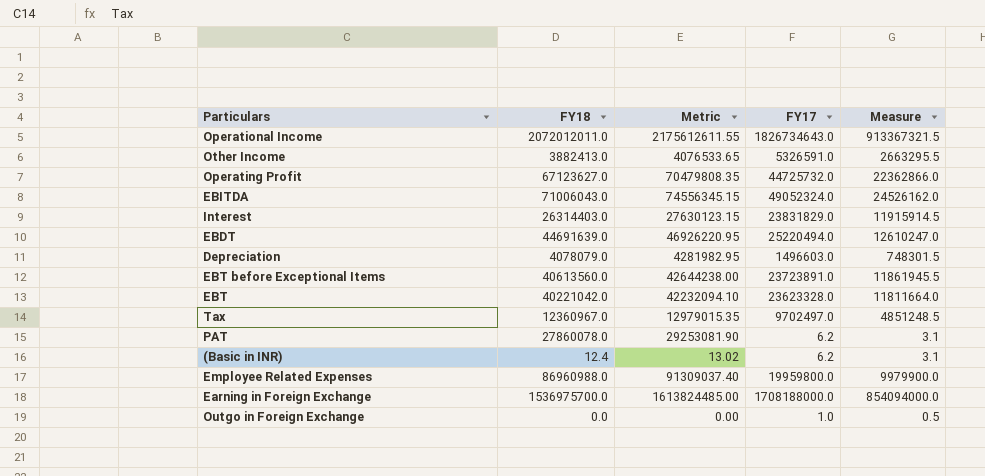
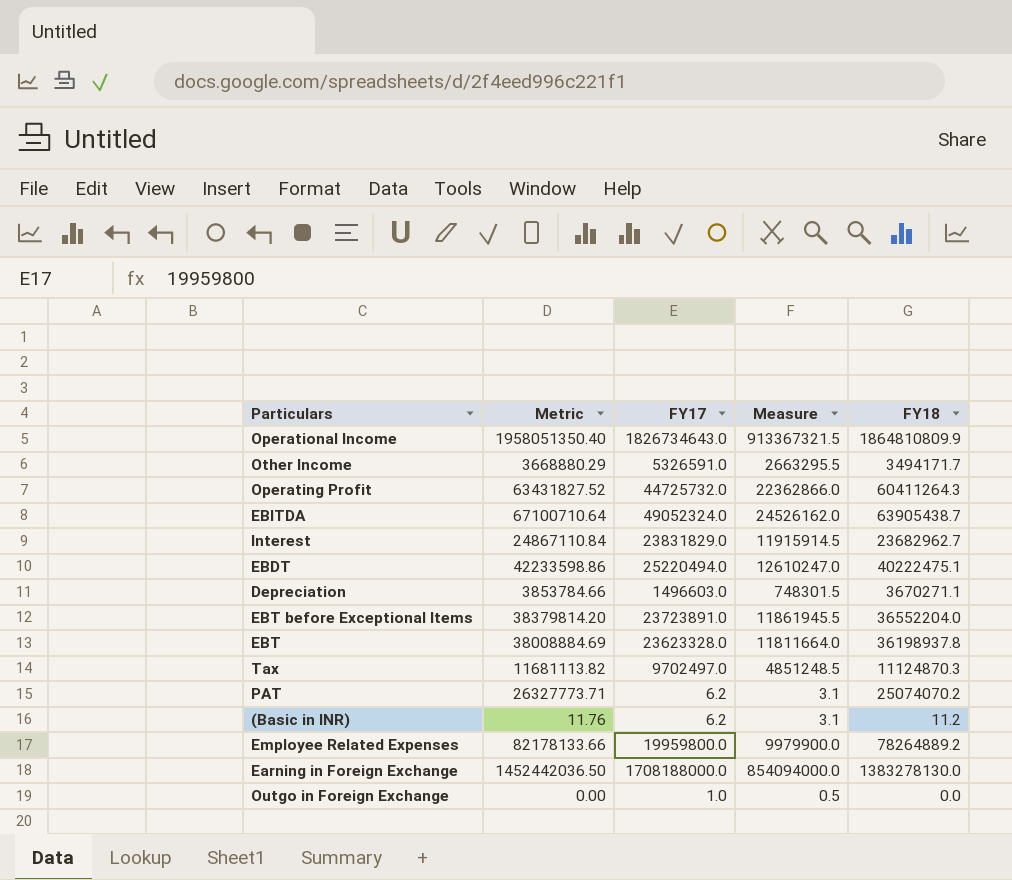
column FY18 | position: 2 -> 5
Operational Income | Metric: 2175612611.55 -> 1958051350.40
Operational Income | FY18: 2072012011.0 -> 1864810809.9
Other Income | Metric: 4076533.65 -> 3668880.29
Other Income | FY18: 3882413.0 -> 3494171.7
Operating Profit | Metric: 70479808.35 -> 63431827.52
Operating Profit | FY18: 67123627.0 -> 60411264.3
EBITDA | Metric: 74556345.15 -> 67100710.64
EBITDA | FY18: 71006043.0 -> 63905438.7
Interest | Metric: 27630123.15 -> 24867110.84
Interest | FY18: 26314403.0 -> 23682962.7
EBDT | Metric: 46926220.95 -> 42233598.86
EBDT | FY18: 44691639.0 -> 40222475.1
Depreciation | Metric: 4281982.95 -> 3853784.66
Depreciation | FY18: 4078079.0 -> 3670271.1
EBT before Exceptional Items | Metric: 42644238.00 -> 38379814.20
EBT before Exceptional Items | FY18: 40613560.0 -> 36552204.0
EBT | Metric: 42232094.10 -> 38008884.69
EBT | FY18: 40221042.0 -> 36198937.8
Tax | Metric: 12979015.35 -> 11681113.82
Tax | FY18: 12360967.0 -> 11124870.3
PAT | Metric: 29253081.90 -> 26327773.71
PAT | FY18: 27860078.0 -> 25074070.2
(Basic in INR) | Metric: 13.02 -> 11.76
(Basic in INR) | FY18: 12.4 -> 11.2
Employee Related Expenses | Metric: 91309037.40 -> 82178133.66
Employee Related Expenses | FY18: 86960988.0 -> 78264889.2
Earning in Foreign Exchange | Metric: 1613824485.00 -> 1452442036.50
Earning in Foreign Exchange | FY18: 1536975700.0 -> 1383278130.0

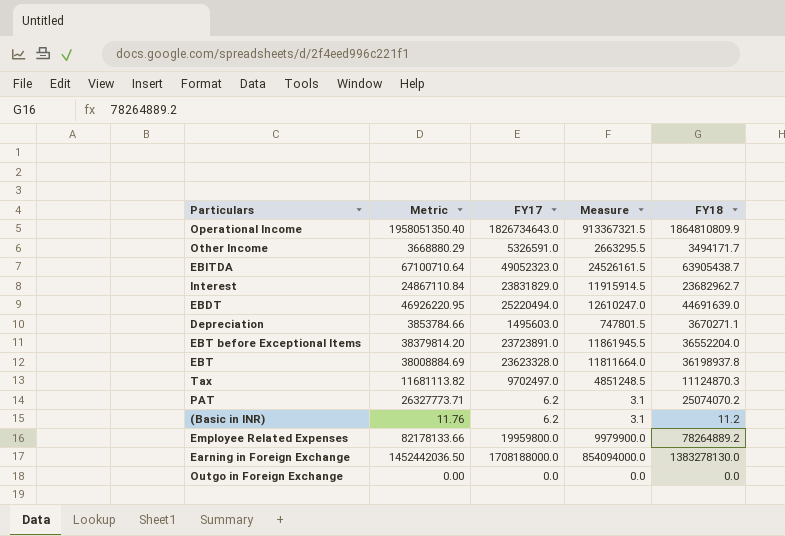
row Operating Profit: 63431827.52 | 44725732.0 | 22362866.0 | 60411264.3 -> none
EBITDA | FY17: 49052324.0 -> 49052323.0
EBITDA | Measure: 24526162.0 -> 24526161.5
EBDT | Metric: 42233598.86 -> 46926220.95
EBDT | FY18: 40222475.1 -> 44691639.0
Depreciation | FY17: 1496603.0 -> 1495603.0
Depreciation | Measure: 748301.5 -> 747801.5
Outgo in Foreign Exchange | FY17: 1.0 -> 0.0
Outgo in Foreign Exchange | Measure: 0.5 -> 0.0

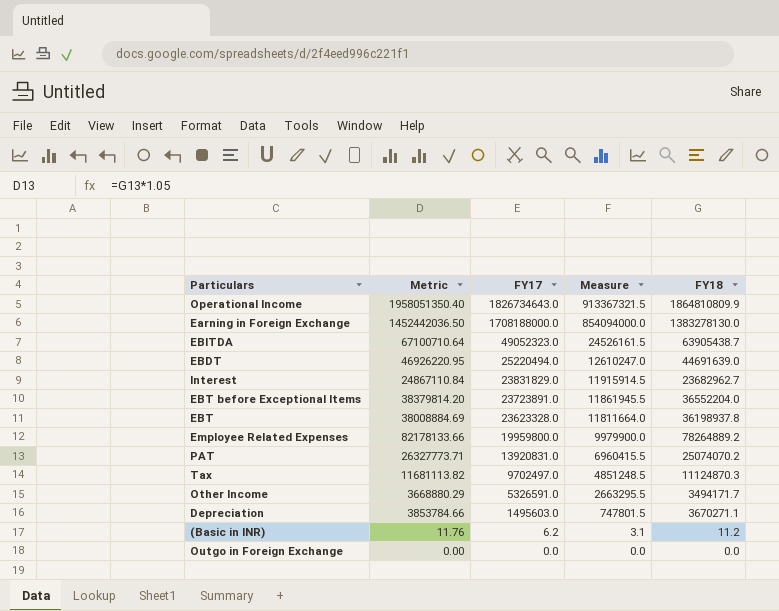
row order: none -> FY17 descending
PAT | FY17: 6.2 -> 13920831.0
PAT | Measure: 3.1 -> 6960415.5

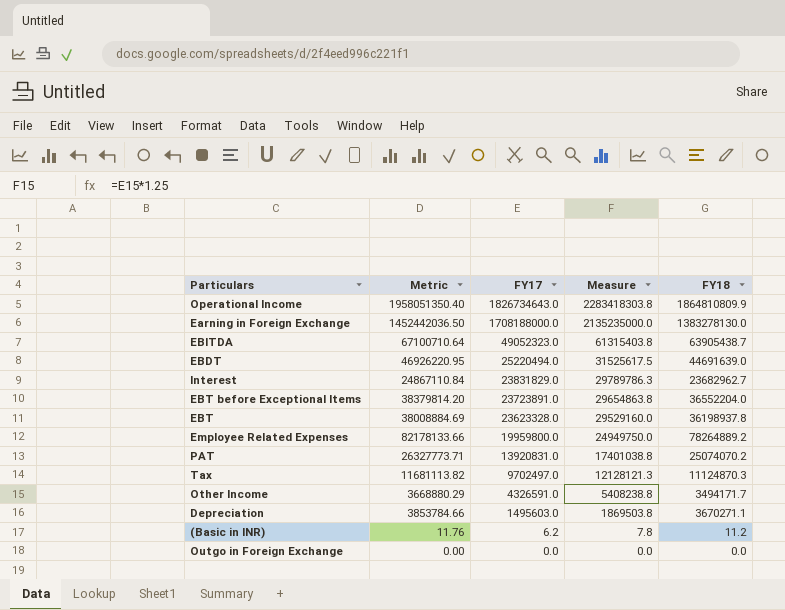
column Measure | formula: [FY17] * 0.5 -> [FY17] * 1.25
Other Income | FY17: 5326591.0 -> 4326591.0

